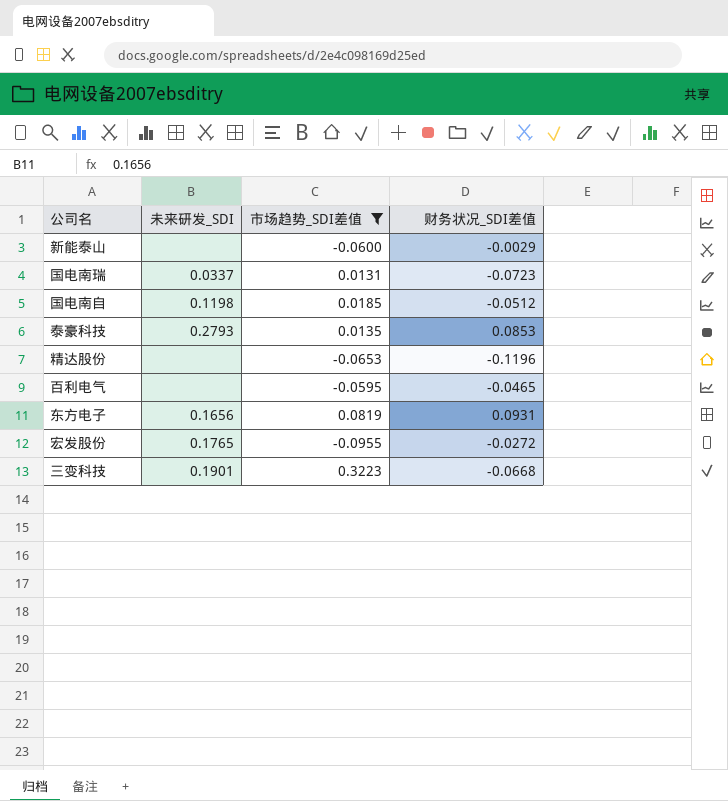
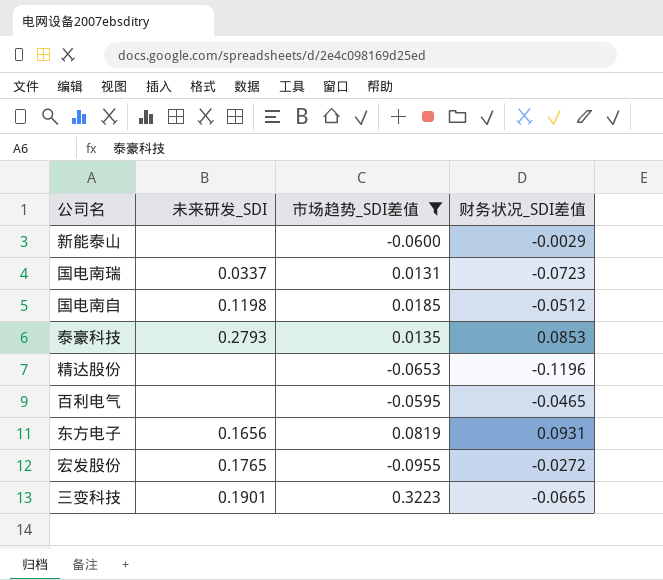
三变科技 | 财务状况_SDI差值: -0.0668 -> -0.0665

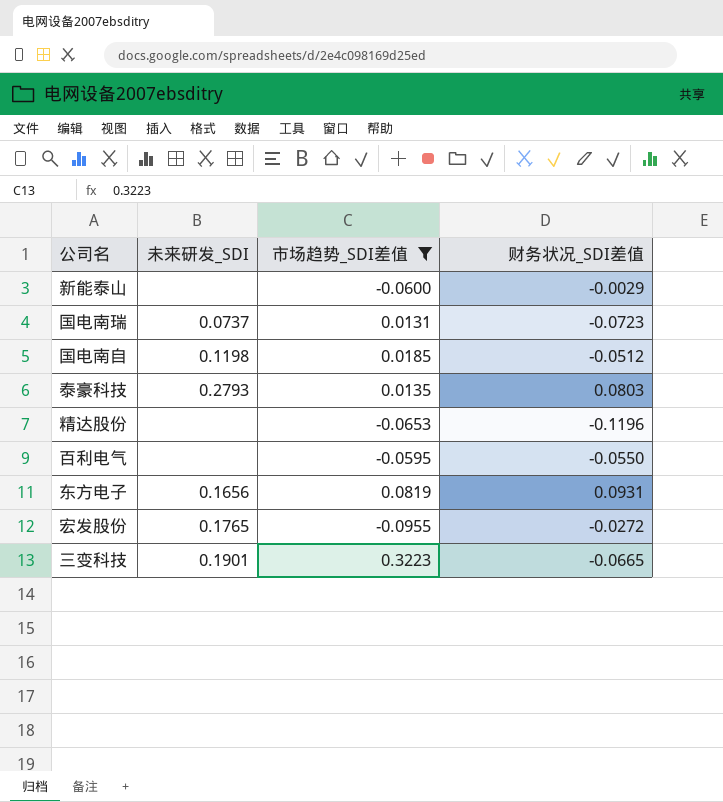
国电南瑞 | 未来研发_SDI: 0.0337 -> 0.0737
泰豪科技 | 财务状况_SDI差值: 0.0853 -> 0.0803
百利电气 | 财务状况_SDI差值: -0.0465 -> -0.0550

